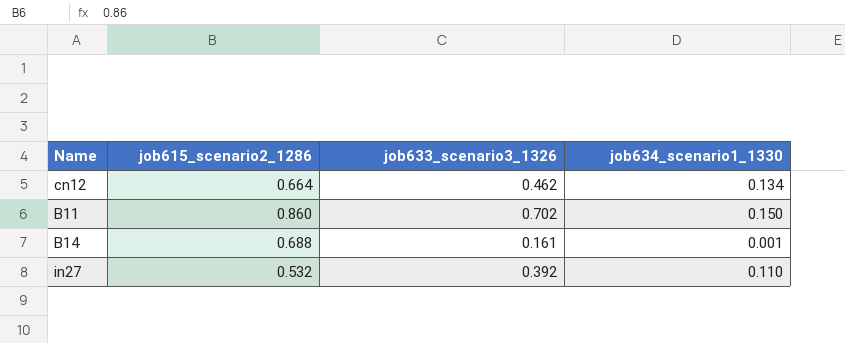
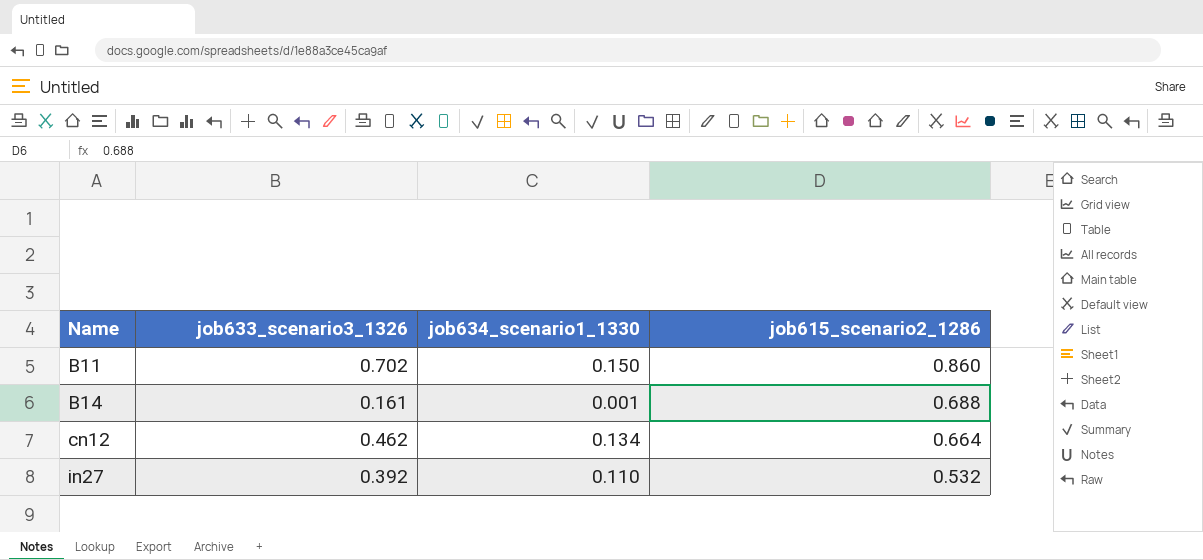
row order: none -> Name ascending
column job615_scenario2_1286 | position: 2 -> 4

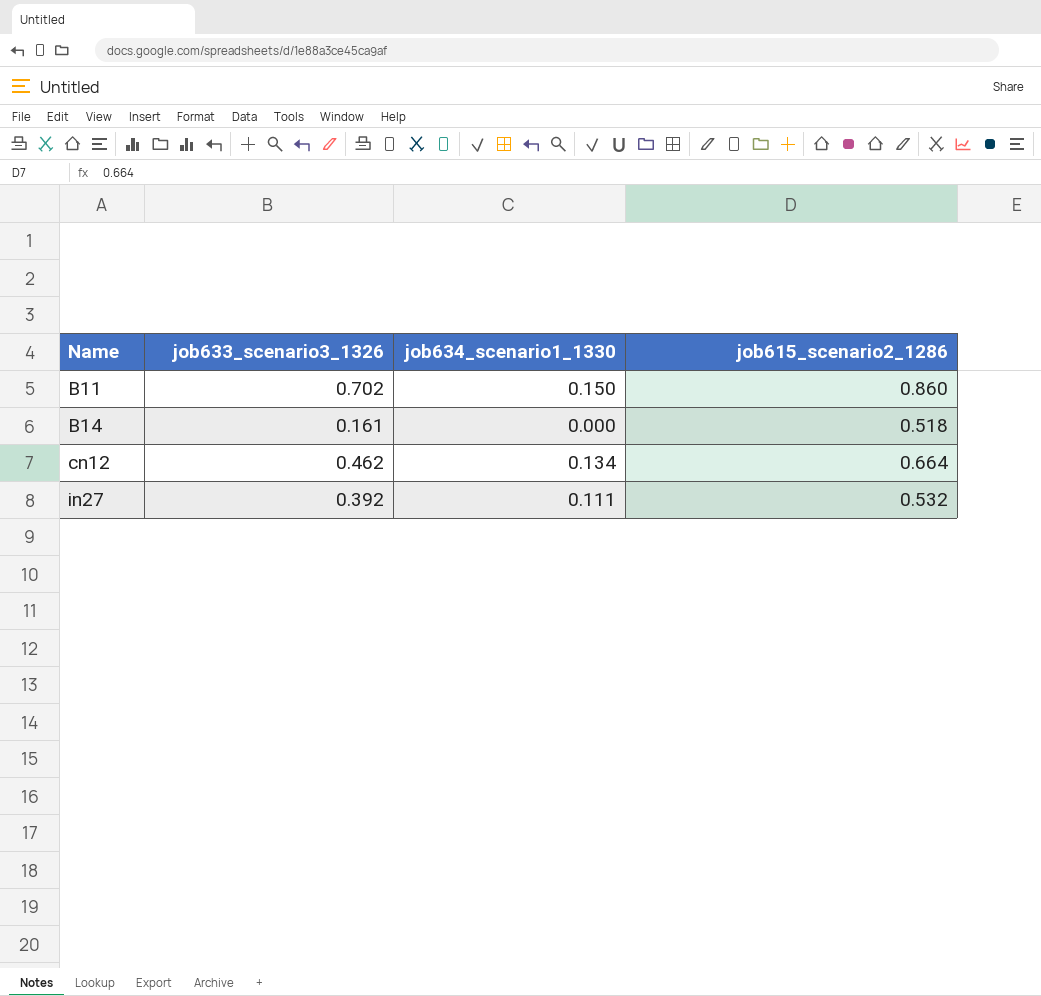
B14 | job634_scenario1_1330: 0.001 -> 0.000
B14 | job615_scenario2_1286: 0.688 -> 0.518
in27 | job634_scenario1_1330: 0.110 -> 0.111

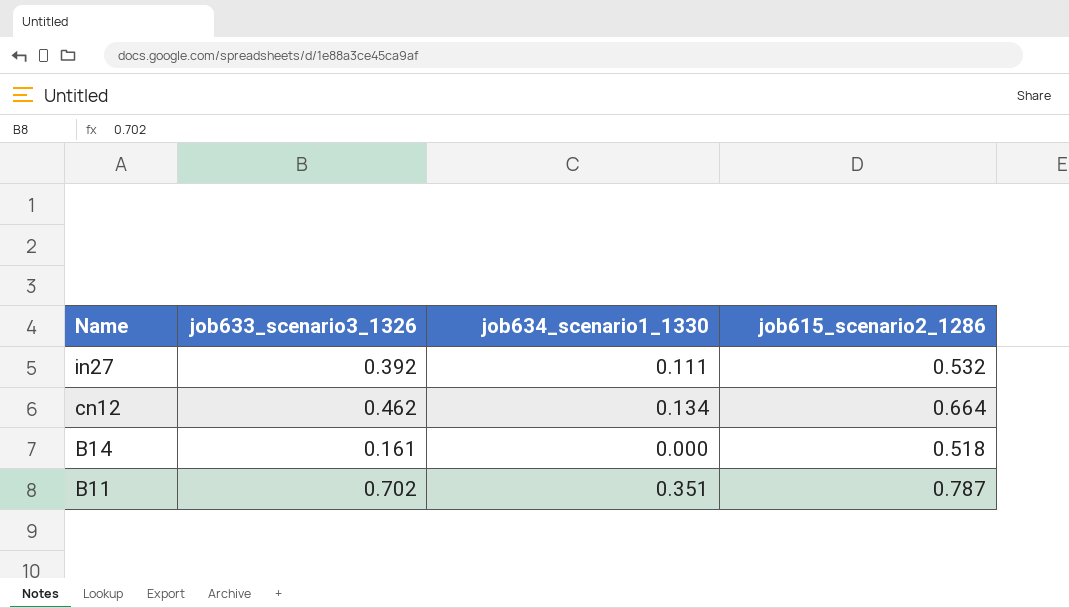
row order: Name ascending -> Name descending
B11 | job634_scenario1_1330: 0.150 -> 0.351
B11 | job615_scenario2_1286: 0.860 -> 0.787

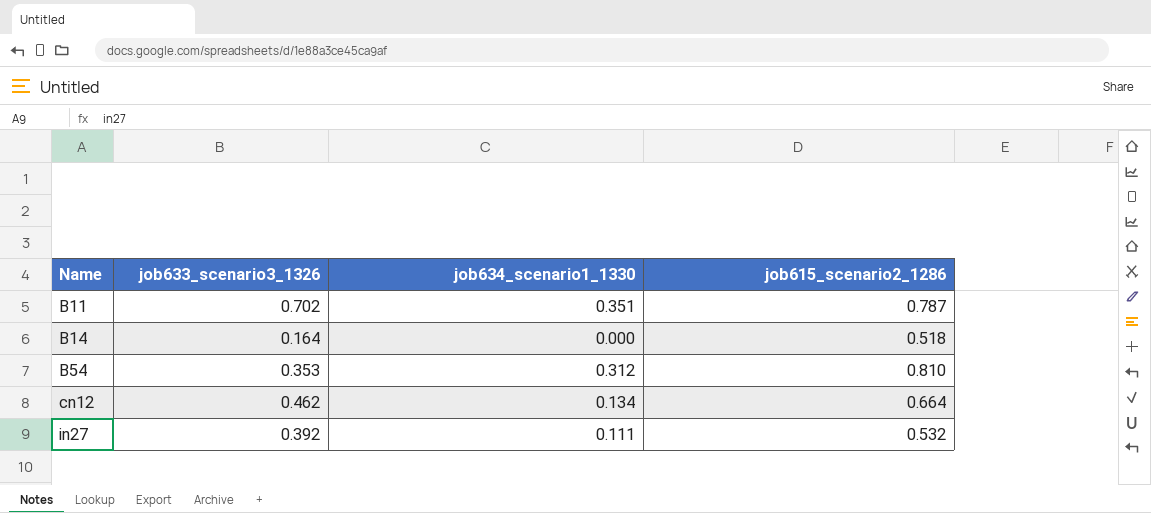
row order: Name descending -> Name ascending
B14 | job633_scenario3_1326: 0.161 -> 0.164
row B54: none -> 0.353 | 0.312 | 0.810

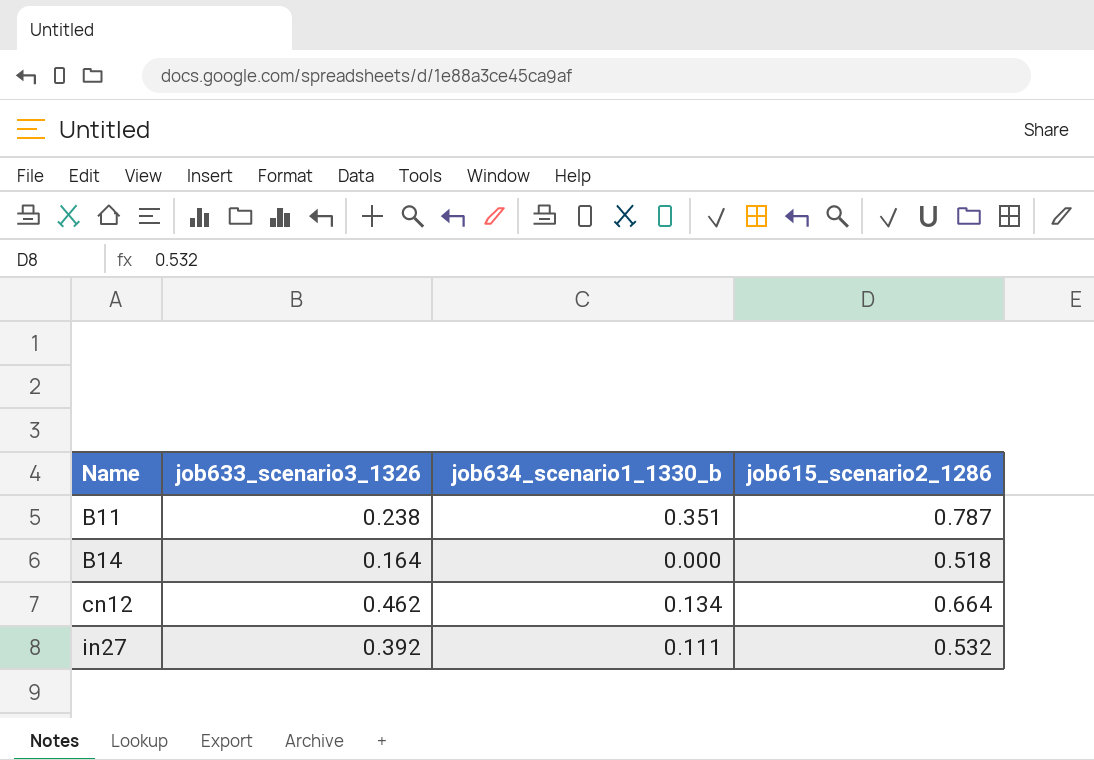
column name: job634_scenario1_1330 -> job634_scenario1_1330_b
row B54: 0.353 | 0.312 | 0.810 -> none
B11 | job633_scenario3_1326: 0.702 -> 0.238

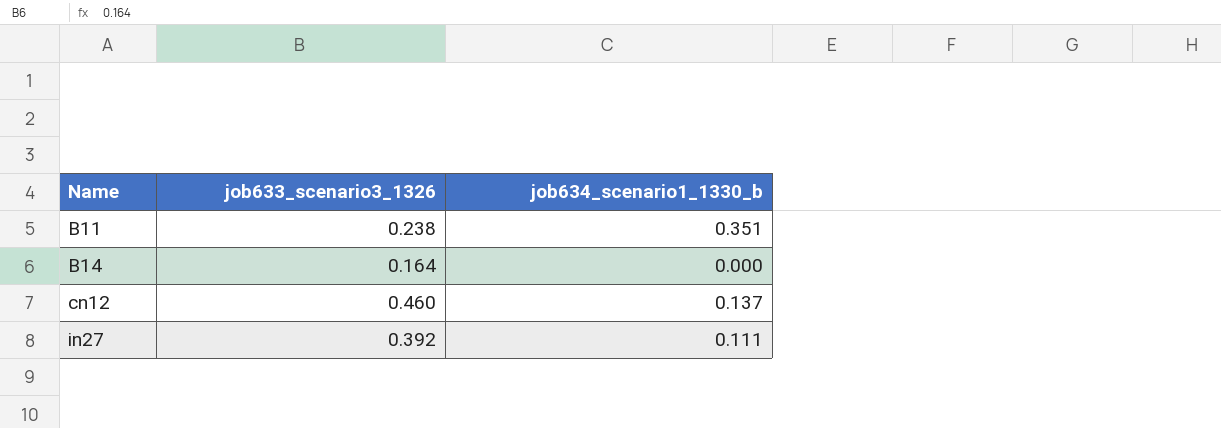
column job615_scenario2_1286 | position: 4 -> none
cn12 | job633_scenario3_1326: 0.462 -> 0.460
cn12 | job634_scenario1_1330_b: 0.134 -> 0.137

